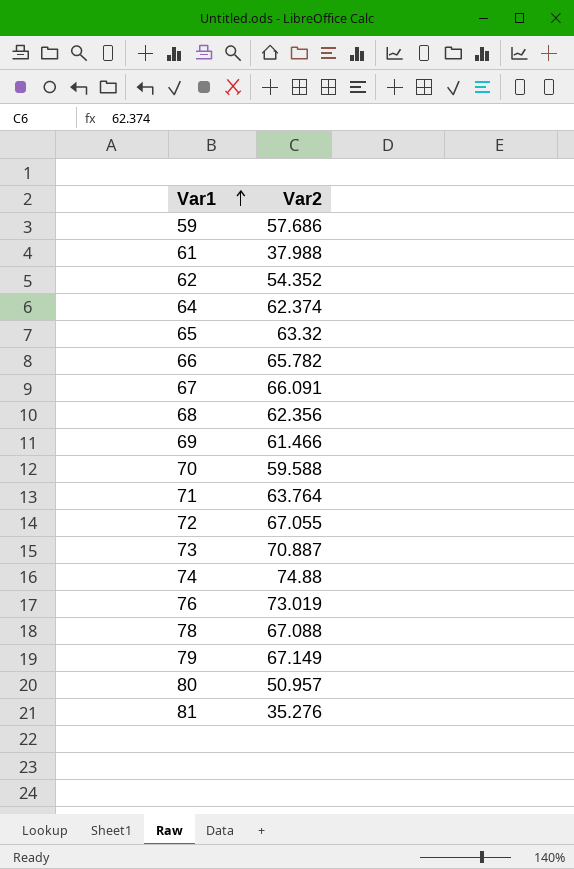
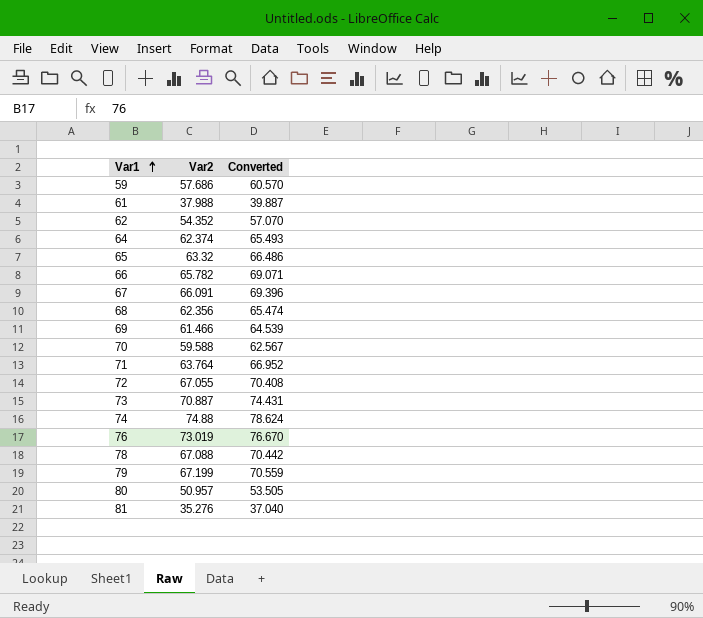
column Converted | formula: none -> [Var2] * 1.05
79 | Var2: 67.149 -> 67.199

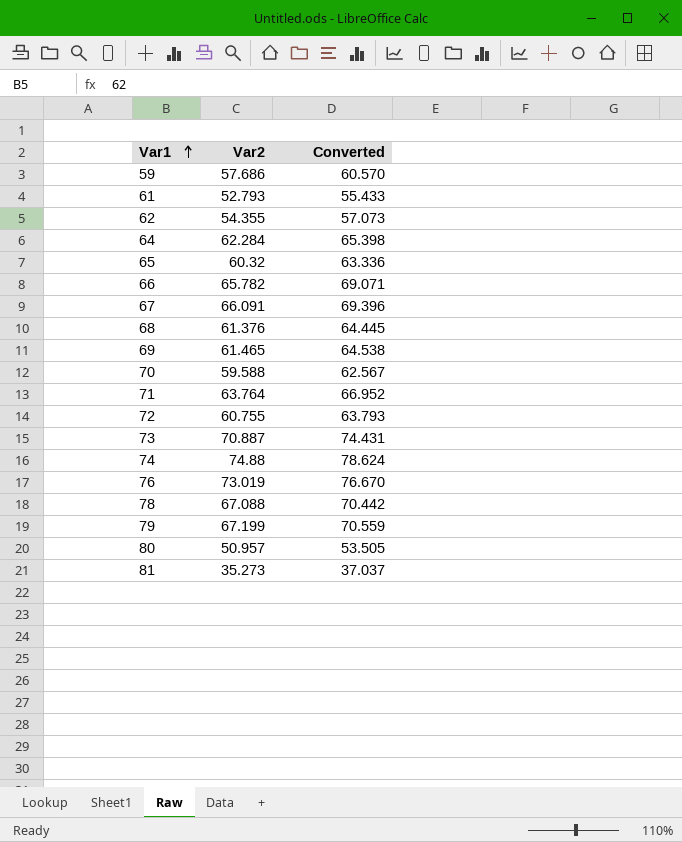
61 | Var2: 37.988 -> 52.793
61 | Converted: 39.887 -> 55.433
62 | Var2: 54.352 -> 54.355
62 | Converted: 57.070 -> 57.073
64 | Var2: 62.374 -> 62.284
64 | Converted: 65.493 -> 65.398
65 | Var2: 63.32 -> 60.32
65 | Converted: 66.486 -> 63.336
68 | Var2: 62.356 -> 61.376
68 | Converted: 65.474 -> 64.445
69 | Var2: 61.466 -> 61.465
69 | Converted: 64.539 -> 64.538
72 | Var2: 67.055 -> 60.755
72 | Converted: 70.408 -> 63.793
81 | Var2: 35.276 -> 35.273
81 | Converted: 37.040 -> 37.037

